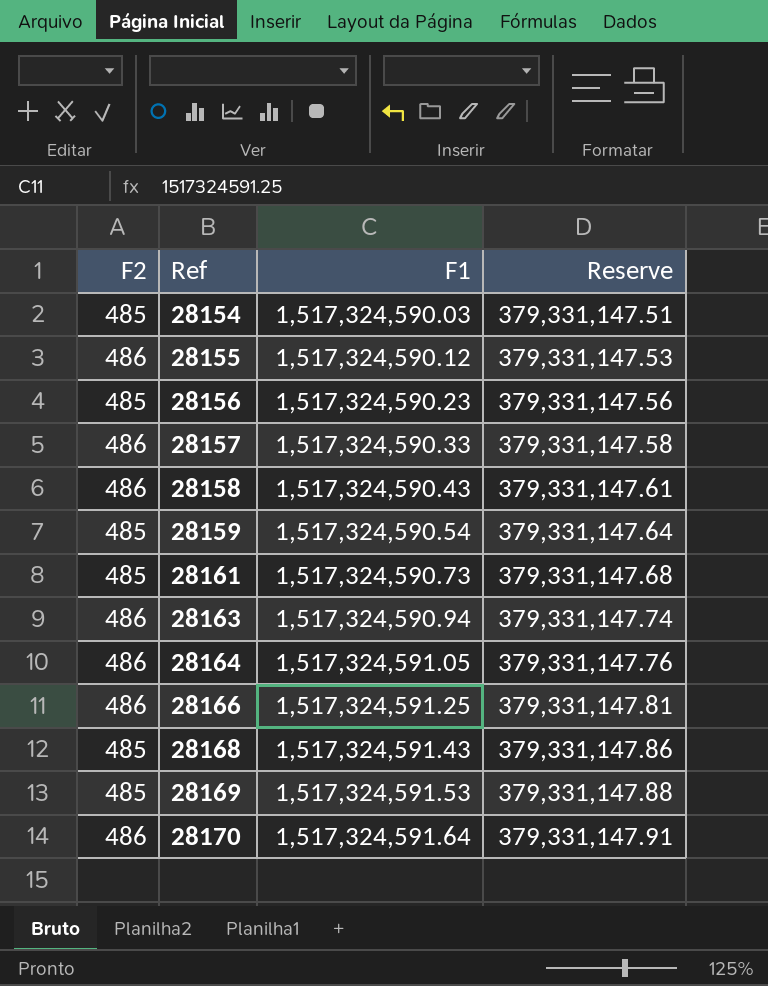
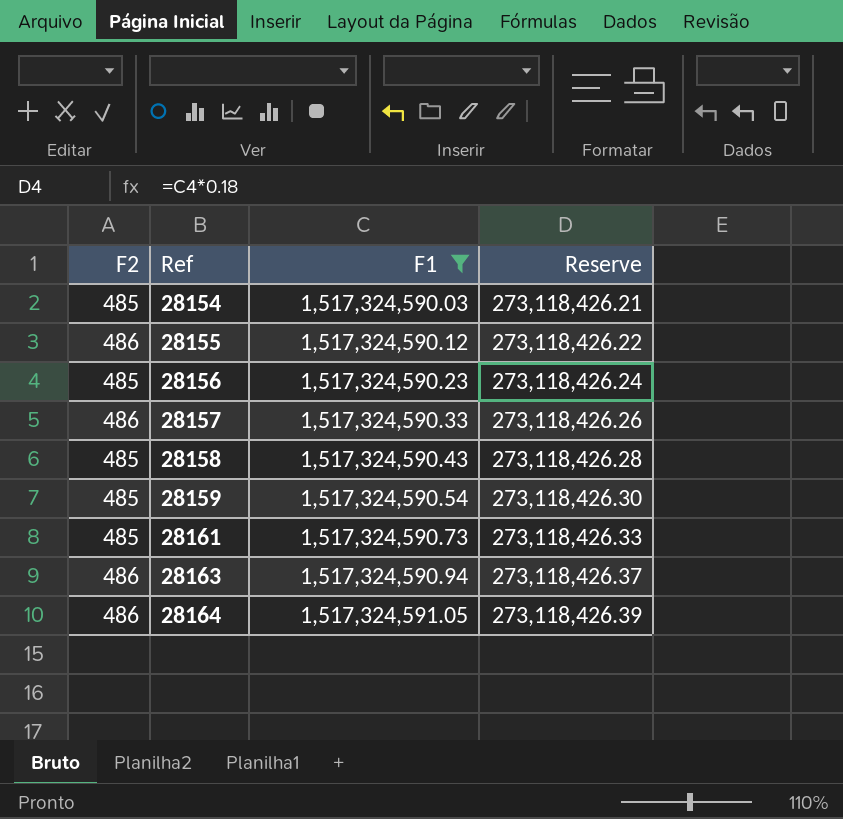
filter: none -> F1 <= 1,517,324,591.05
column Reserve | formula: [F1] * 0.25 -> [F1] * 0.18
28158 | F2: 486 -> 485

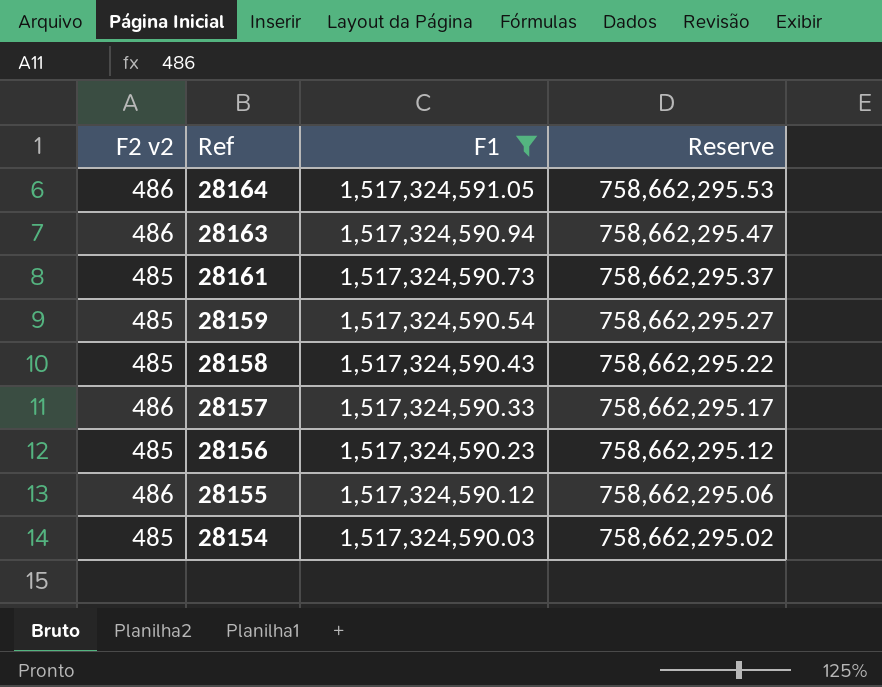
row order: Ref ascending -> Ref descending
column name: F2 -> F2 v2
column Reserve | formula: [F1] * 0.18 -> [F1] * 0.5

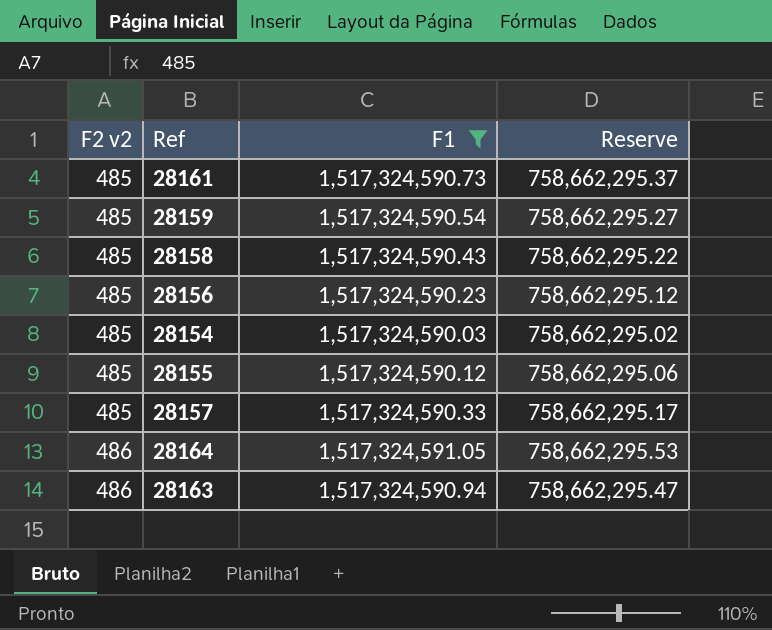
row order: Ref descending -> F2 v2 ascending
28155 | F2 v2: 486 -> 485
28157 | F2 v2: 486 -> 485

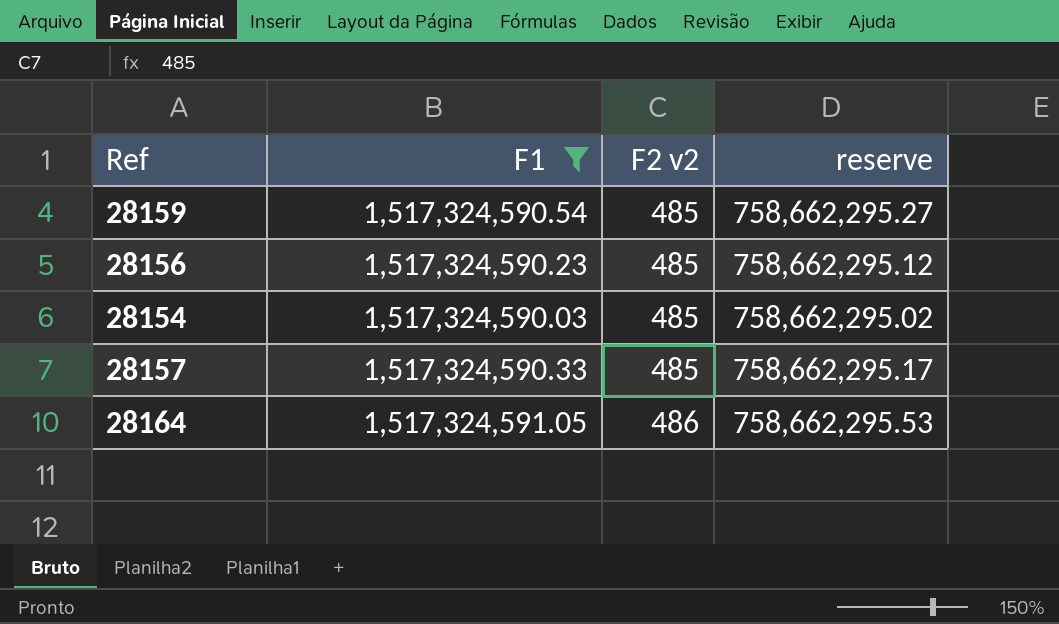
column F2 v2 | position: 1 -> 3
column name: Reserve -> reserve
row 28161: 485 | 1,517,324,590.73 | 758,662,295.37 -> none
row 28158: 485 | 1,517,324,590.43 | 758,662,295.22 -> none
row 28155: 485 | 1,517,324,590.12 | 758,662,295.06 -> none
row 28163: 486 | 1,517,324,590.94 | 758,662,295.47 -> none

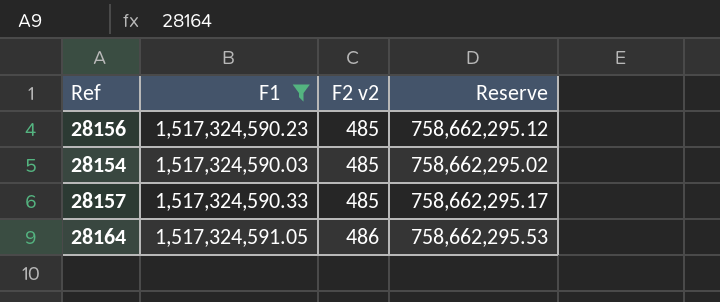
column name: reserve -> Reserve
row 28159: 1,517,324,590.54 | 485 | 758,662,295.27 -> none

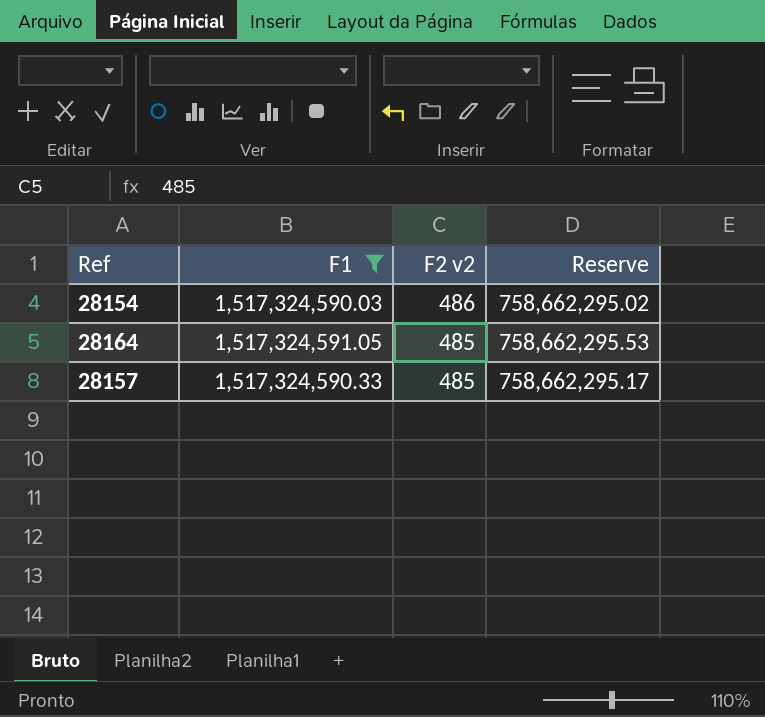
row order: F2 v2 ascending -> F2 v2 descending
row 28156: 1,517,324,590.23 | 485 | 758,662,295.12 -> none
28154 | F2 v2: 485 -> 486
28164 | F2 v2: 486 -> 485

